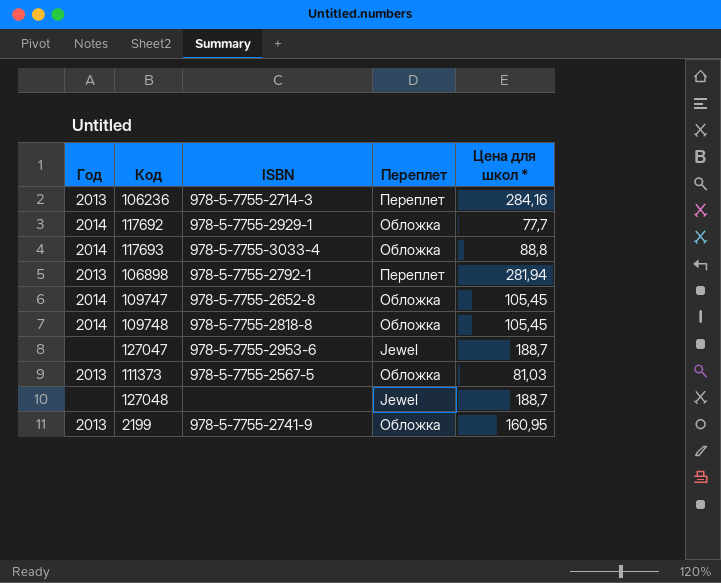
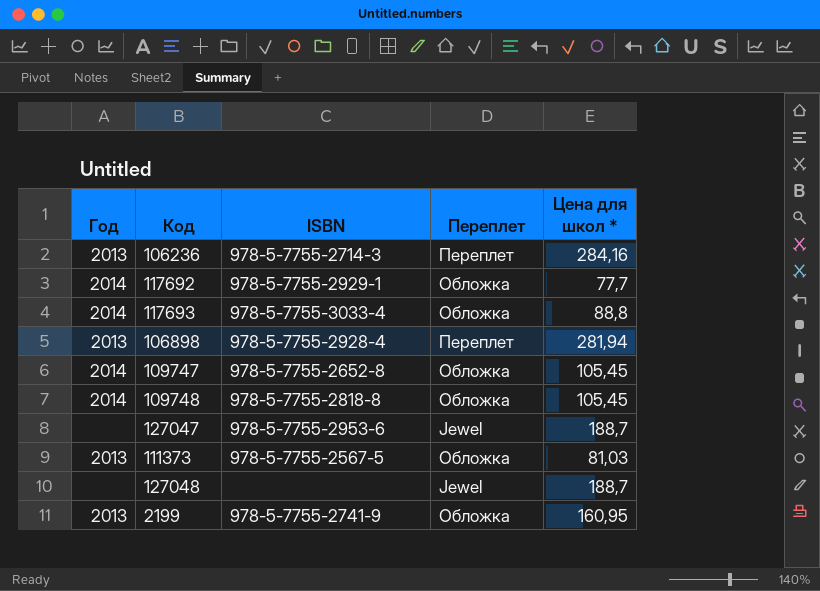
106898 | ISBN: 978-5-7755-2792-1 -> 978-5-7755-2928-4

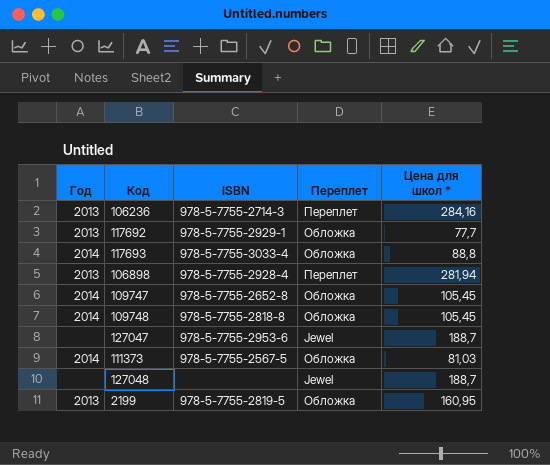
117692 | Год: 2014 -> 2013
111373 | Год: 2013 -> 2014
2199 | ISBN: 978-5-7755-2741-9 -> 978-5-7755-2819-5

